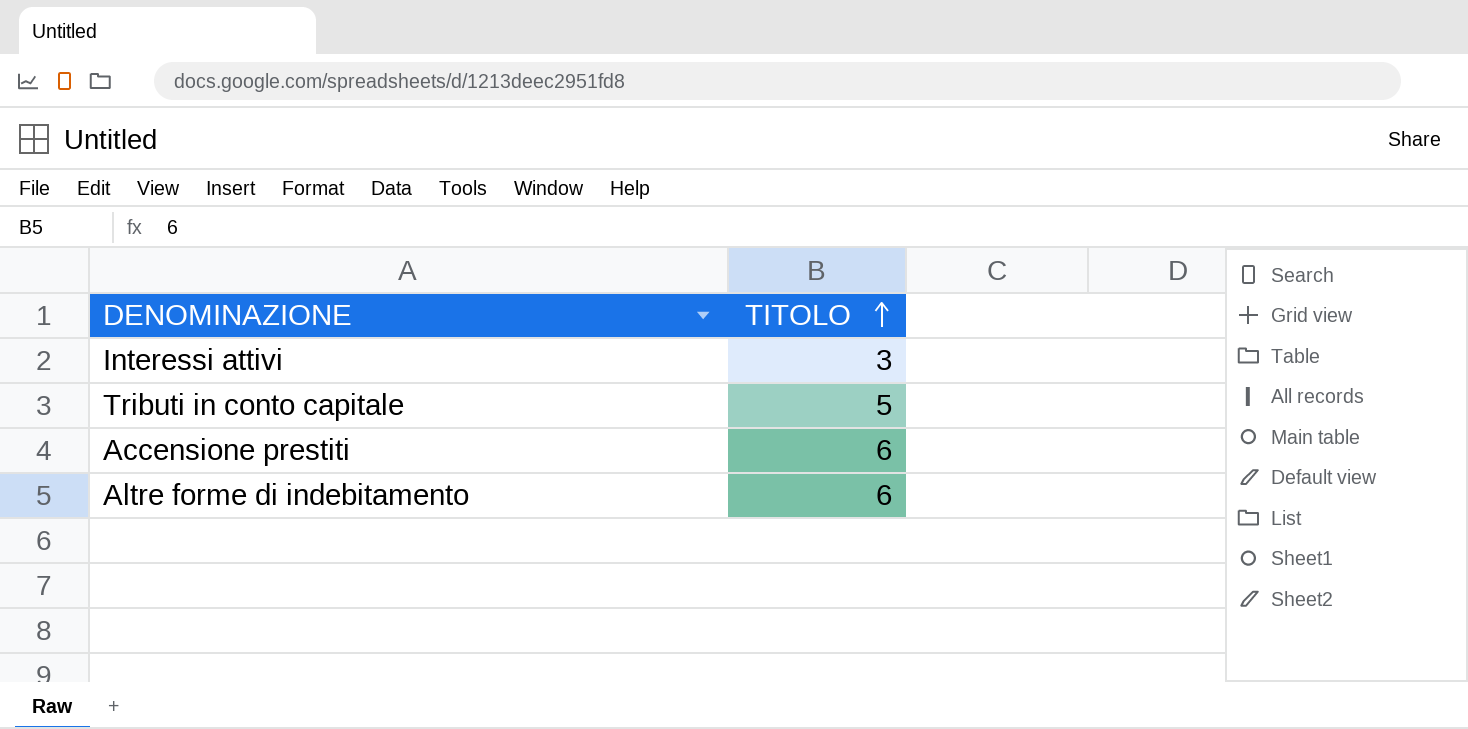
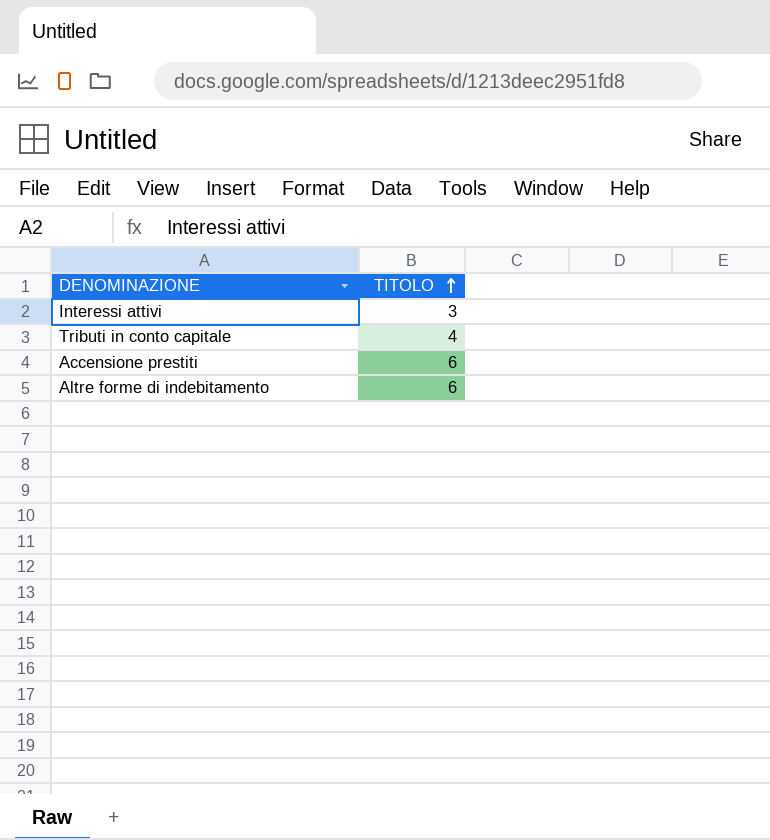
Tributi in conto capitale | TITOLO: 5 -> 4

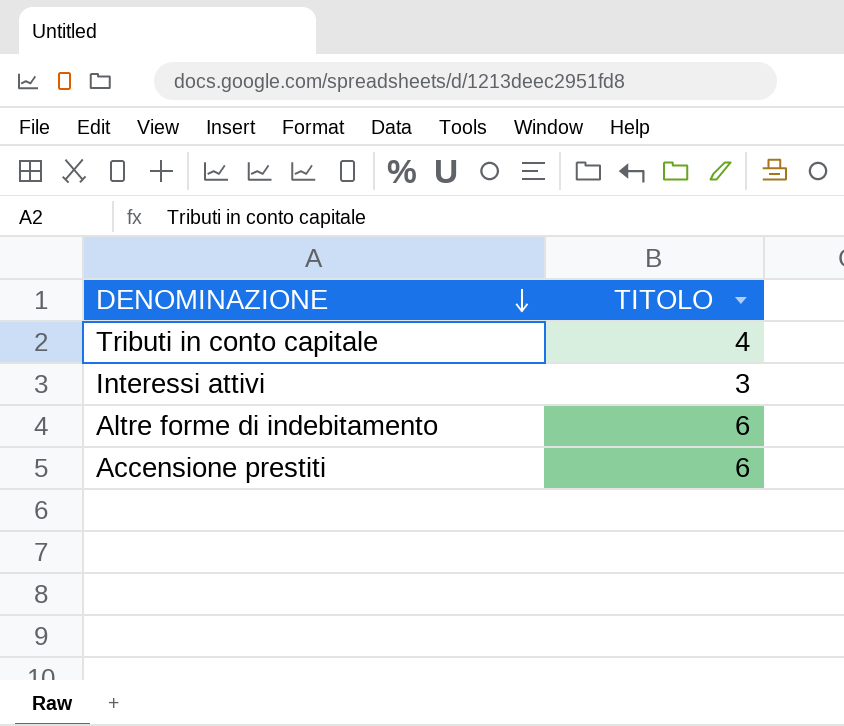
row order: TITOLO ascending -> DENOMINAZIONE descending

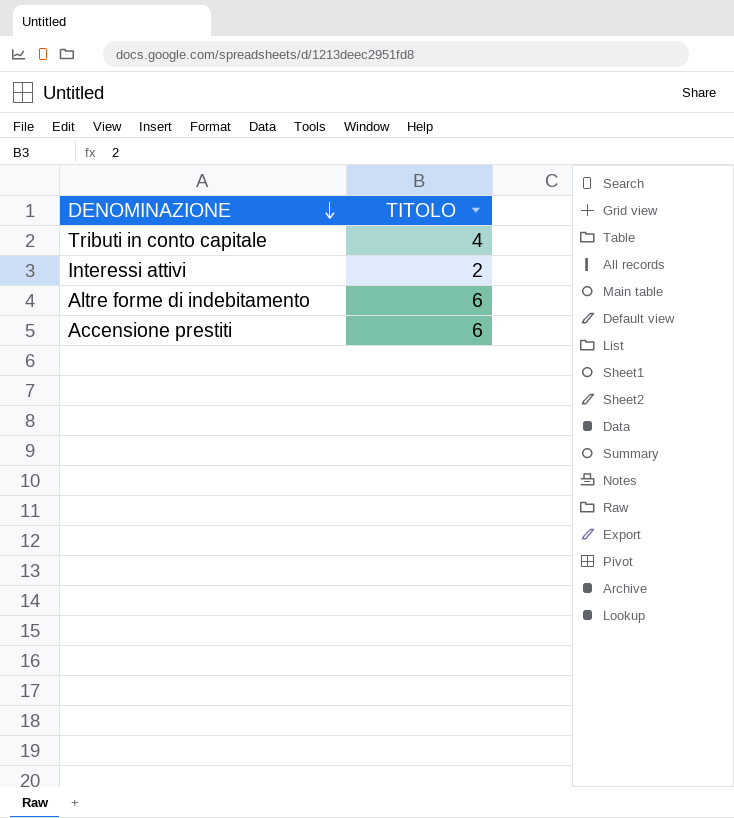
Interessi attivi | TITOLO: 3 -> 2

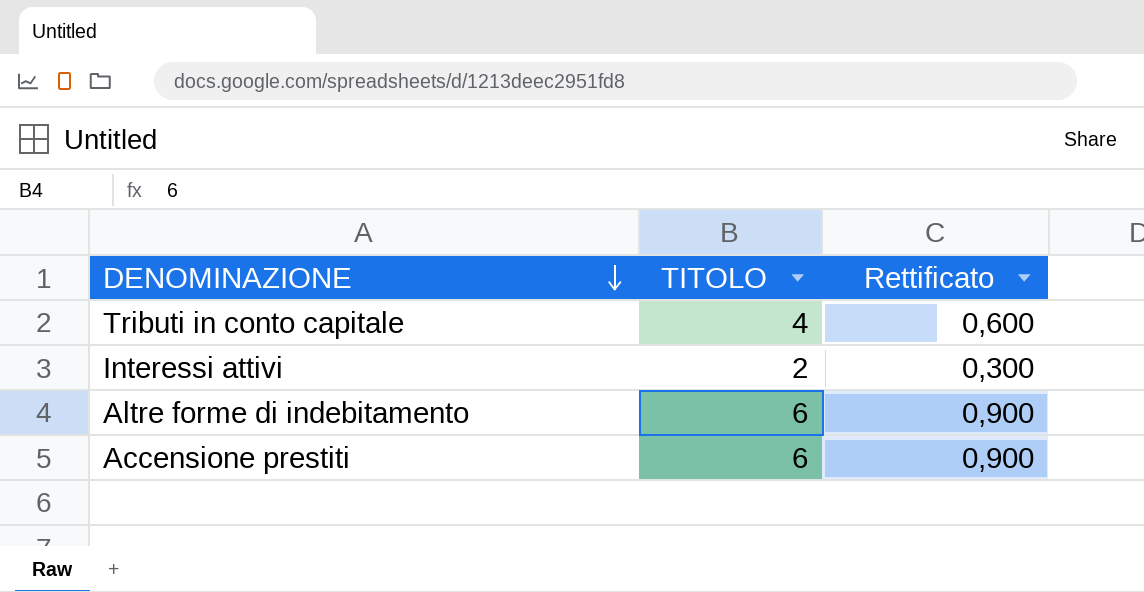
column Rettificato | formula: none -> [TITOLO] * 0,15

